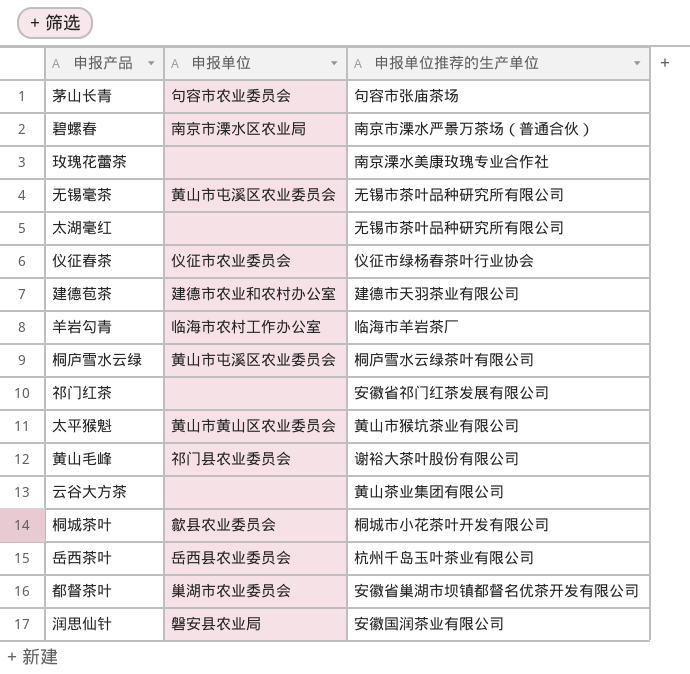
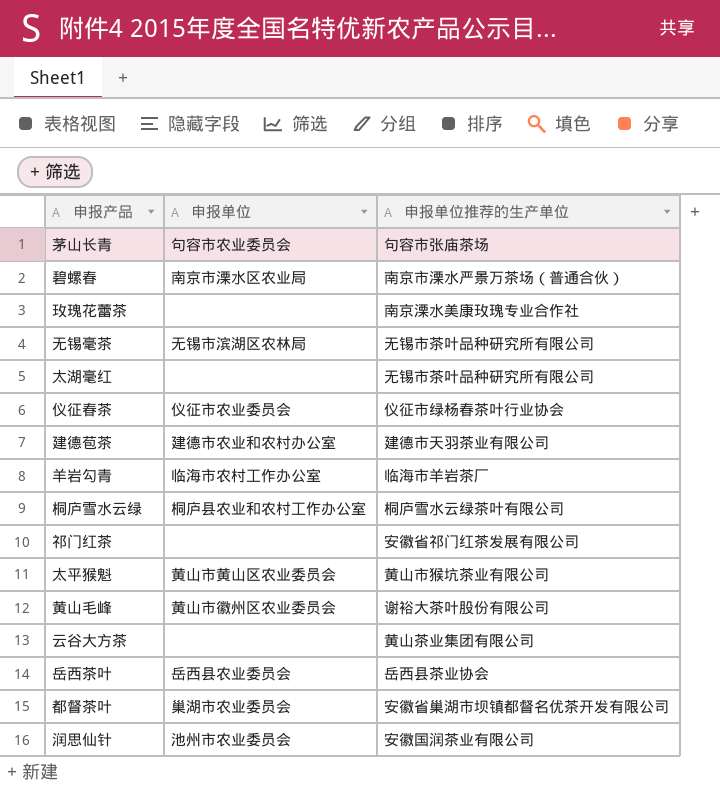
row 桐城茶叶: 歙县农业委员会 | 桐城市小花茶叶开发有限公司 -> none
无锡毫茶 | 申报单位: 黄山市屯溪区农业委员会 -> 无锡市滨湖区农林局
桐庐雪水云绿 | 申报单位: 黄山市屯溪区农业委员会 -> 桐庐县农业和农村工作办公室
黄山毛峰 | 申报单位: 祁门县农业委员会 -> 黄山市徽州区农业委员会
岳西茶叶 | 申报单位推荐的生产单位: 杭州千岛玉叶茶业有限公司 -> 岳西县茶业协会
润思仙针 | 申报单位: 磐安县农业局 -> 池州市农业委员会

